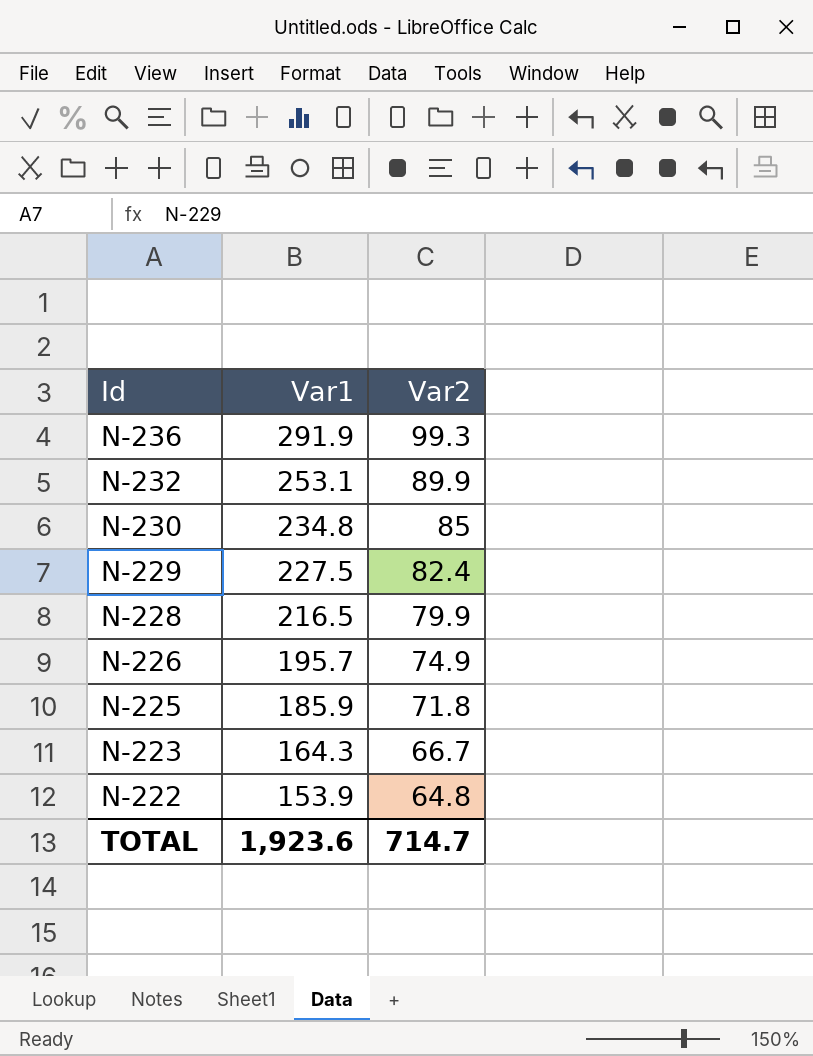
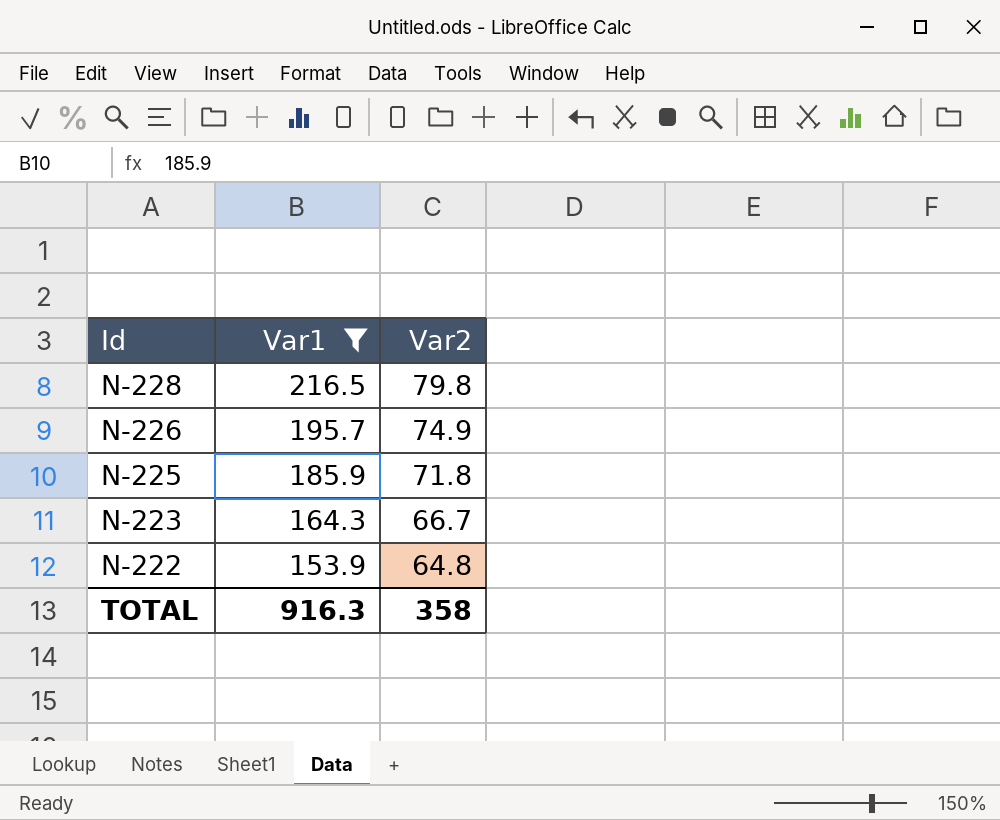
filter: none -> Var1 <= 216.5
N-228 | Var2: 79.9 -> 79.8
TOTAL | Var1: 1,923.6 -> 916.3
TOTAL | Var2: 714.7 -> 358

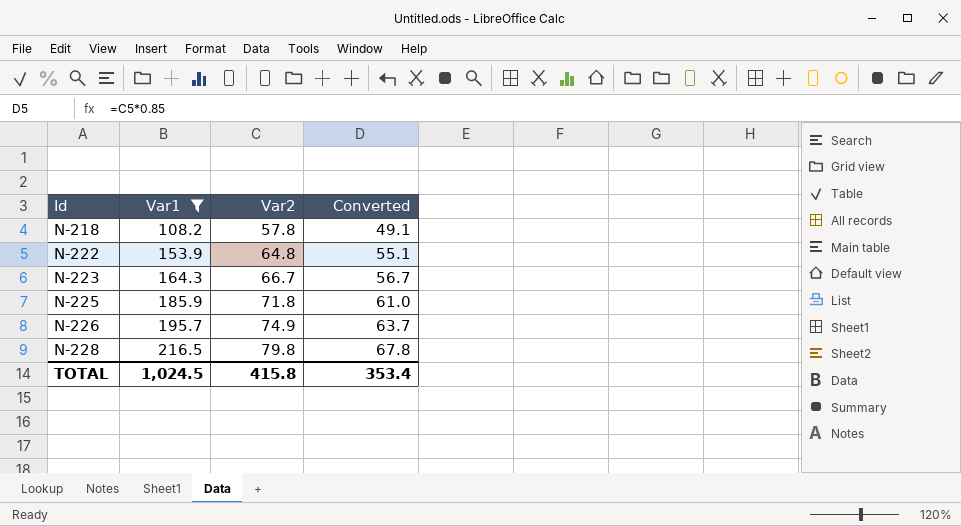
row order: Id descending -> Id ascending
column Converted | formula: none -> [Var2] * 0.85
row N-218: none -> 108.2 | 57.8 | 49.1
TOTAL | Var1: 916.3 -> 1,024.5
TOTAL | Var2: 358 -> 415.8

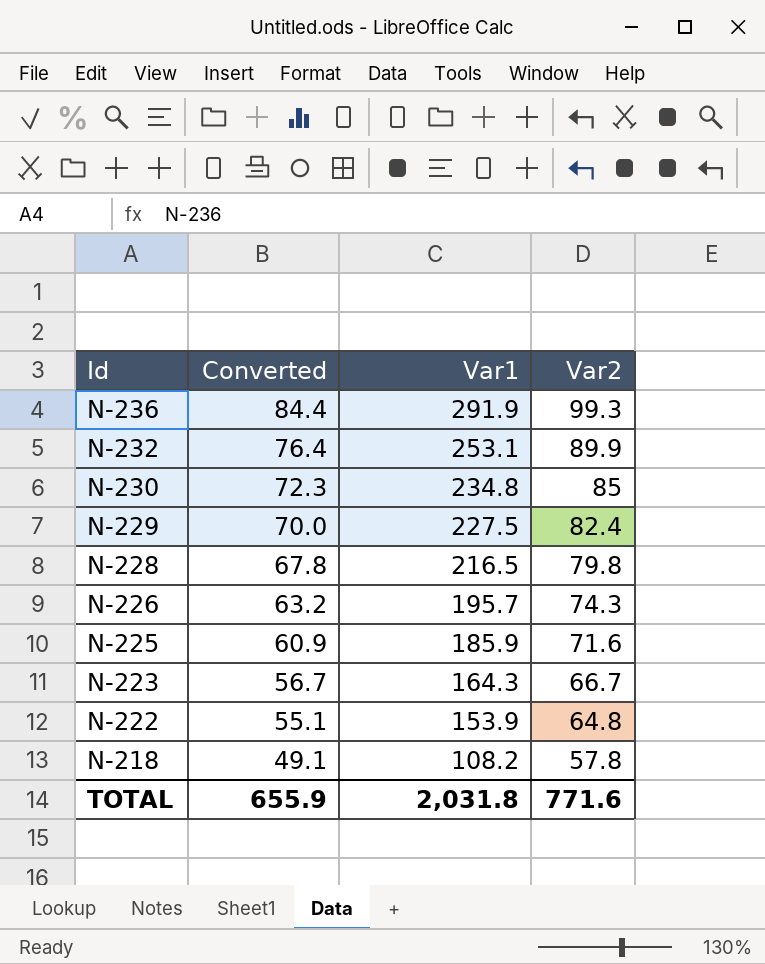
filter: Var1 <= 216.5 -> none
row order: Id ascending -> Id descending
column Converted | position: 4 -> 2
N-226 | Converted: 63.7 -> 63.2
N-226 | Var2: 74.9 -> 74.3
N-225 | Converted: 61.0 -> 60.9
N-225 | Var2: 71.8 -> 71.6
TOTAL | Converted: 353.4 -> 655.9
TOTAL | Var1: 1,024.5 -> 2,031.8
TOTAL | Var2: 415.8 -> 771.6

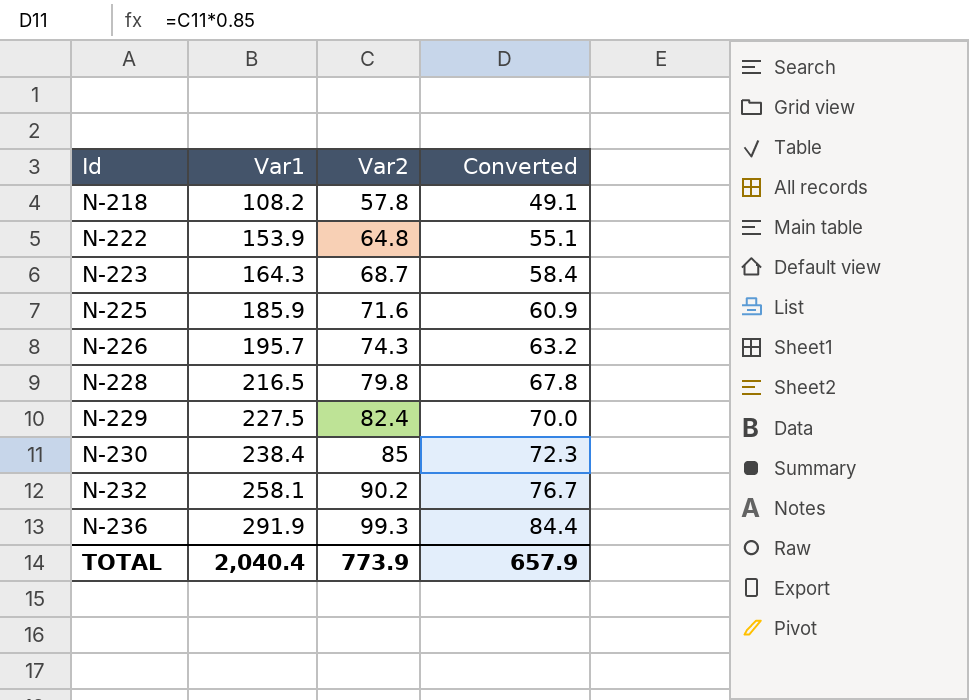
row order: Id descending -> Id ascending
column Converted | position: 2 -> 4
N-223 | Var2: 66.7 -> 68.7
N-223 | Converted: 56.7 -> 58.4
N-230 | Var1: 234.8 -> 238.4
N-232 | Var1: 253.1 -> 258.1
N-232 | Var2: 89.9 -> 90.2
N-232 | Converted: 76.4 -> 76.7
TOTAL | Var1: 2,031.8 -> 2,040.4
TOTAL | Var2: 771.6 -> 773.9
TOTAL | Converted: 655.9 -> 657.9

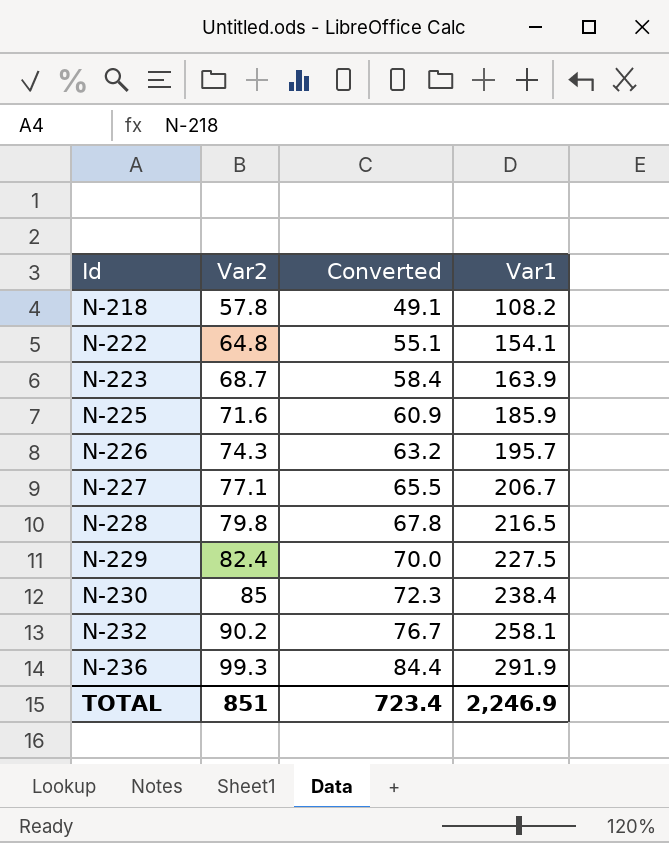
column Var1 | position: 2 -> 4
N-222 | Var1: 153.9 -> 154.1
N-223 | Var1: 164.3 -> 163.9
row N-227: none -> 77.1 | 65.5 | 206.7
TOTAL | Var2: 773.9 -> 851
TOTAL | Converted: 657.9 -> 723.4
TOTAL | Var1: 2,040.4 -> 2,246.9

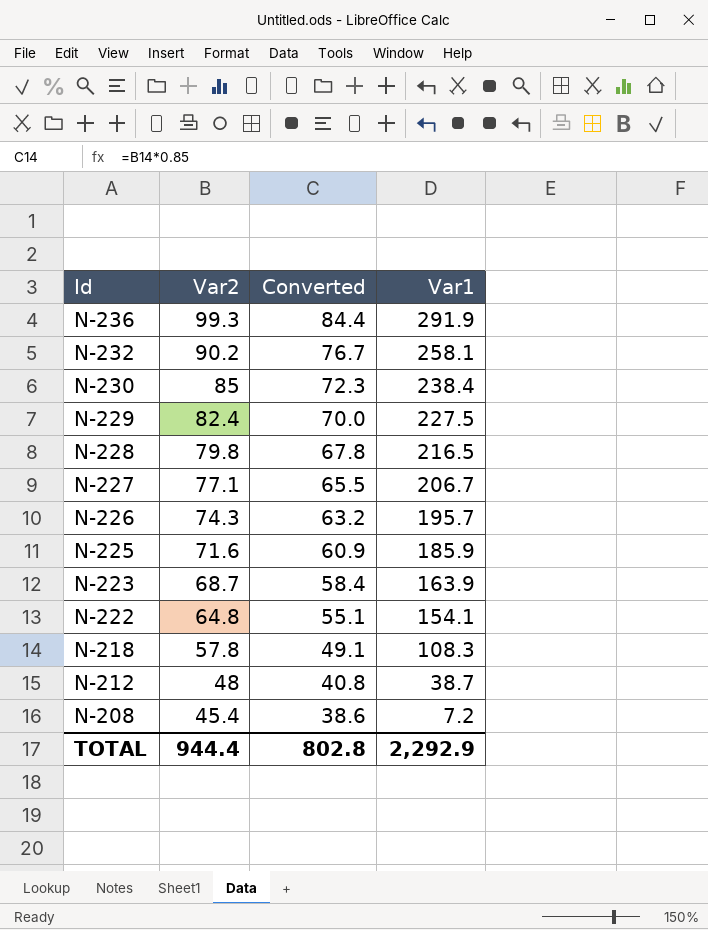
row order: Id ascending -> Id descending
N-218 | Var1: 108.2 -> 108.3
row N-212: none -> 48 | 40.8 | 38.7
row N-208: none -> 45.4 | 38.6 | 7.2
TOTAL | Var2: 851 -> 944.4
TOTAL | Converted: 723.4 -> 802.8
TOTAL | Var1: 2,246.9 -> 2,292.9

